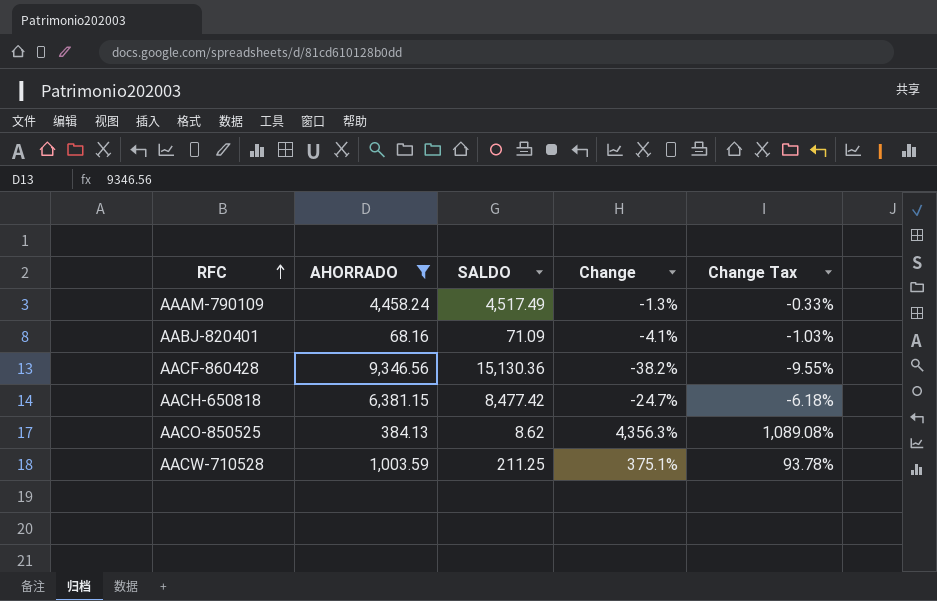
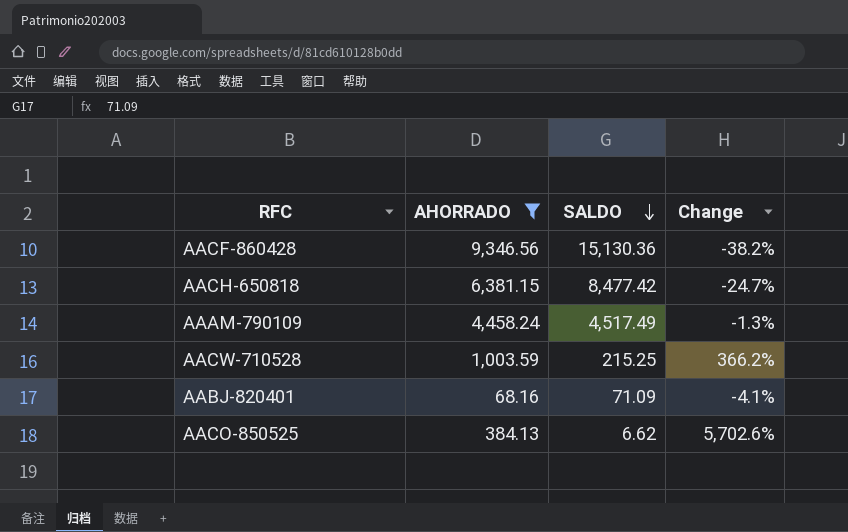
row order: RFC ascending -> SALDO descending
column Change Tax | formula: [Change] * 0.25 -> none
AACW-710528 | SALDO: 211.25 -> 215.25
AACW-710528 | Change: 375.1% -> 366.2%
AACO-850525 | SALDO: 8.62 -> 6.62
AACO-850525 | Change: 4,356.3% -> 5,702.6%

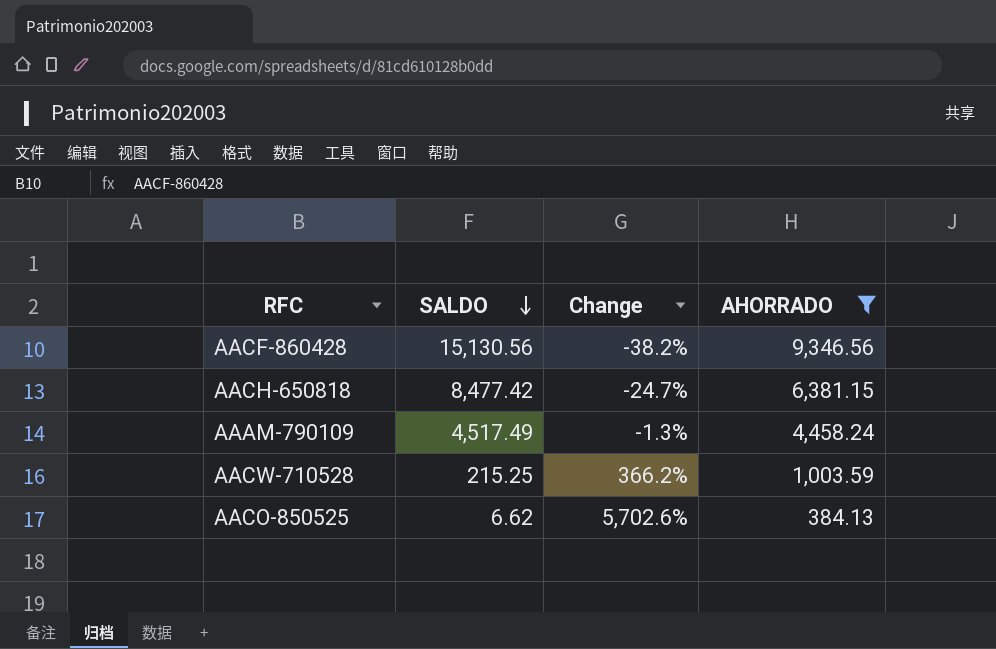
column AHORRADO | position: 2 -> 4
row AABJ-820401: 68.16 | 71.09 | -4.1% -> none
AACF-860428 | SALDO: 15,130.36 -> 15,130.56

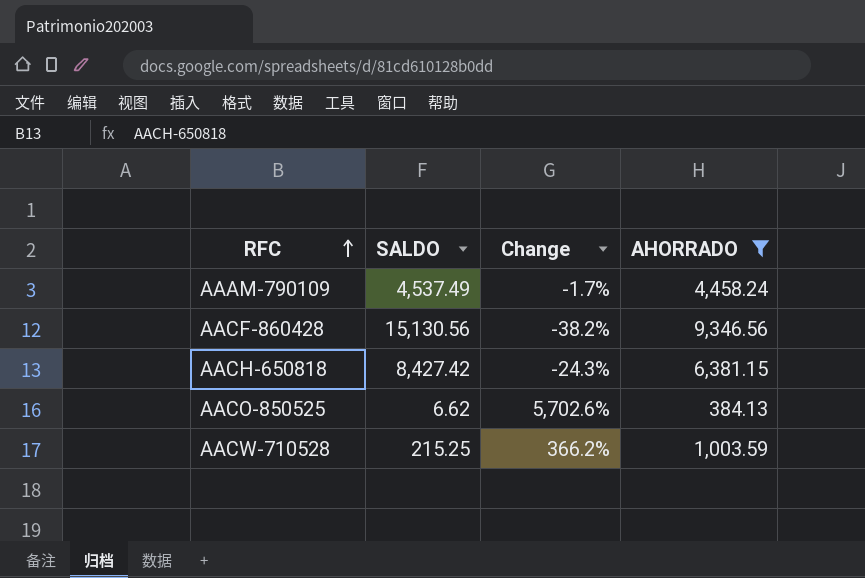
row order: SALDO descending -> RFC ascending
AAAM-790109 | SALDO: 4,517.49 -> 4,537.49
AAAM-790109 | Change: -1.3% -> -1.7%
AACH-650818 | SALDO: 8,477.42 -> 8,427.42
AACH-650818 | Change: -24.7% -> -24.3%

